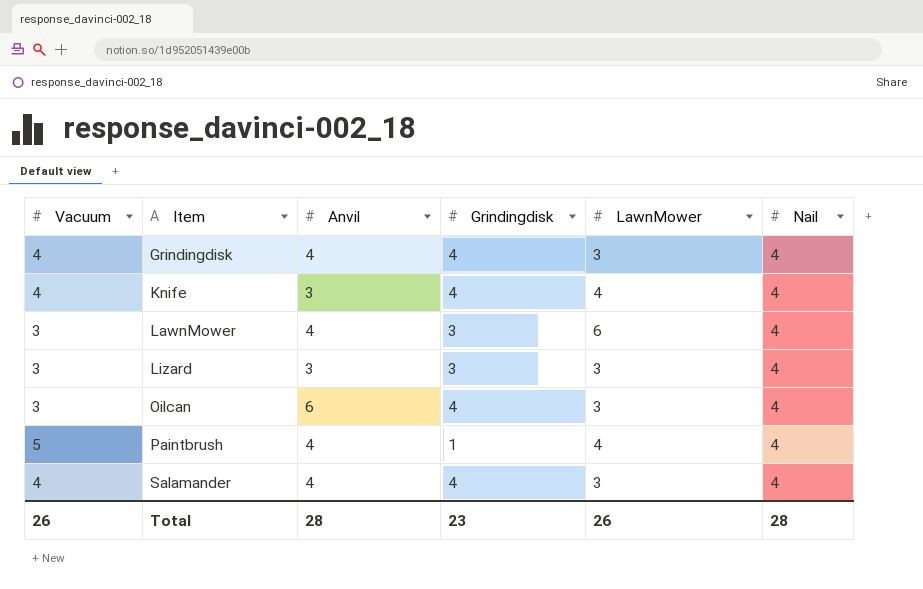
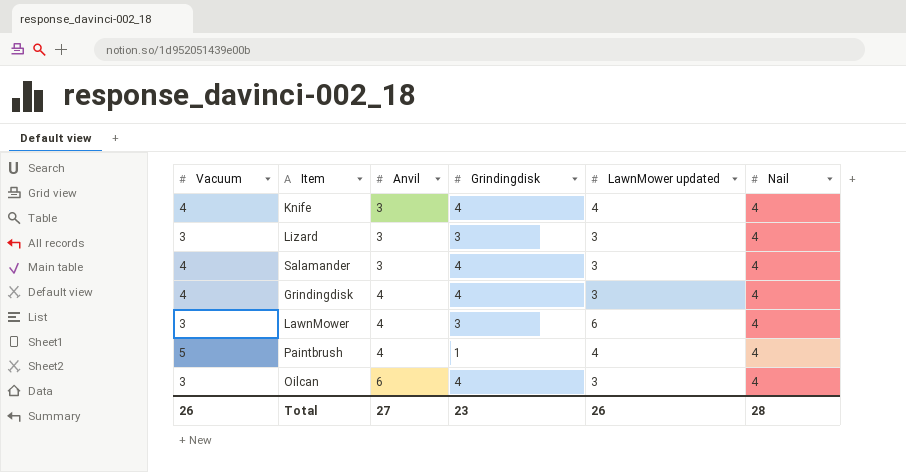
row order: Item ascending -> Anvil ascending
column name: LawnMower -> LawnMower updated
Salamander | Anvil: 4 -> 3
Total | Anvil: 28 -> 27

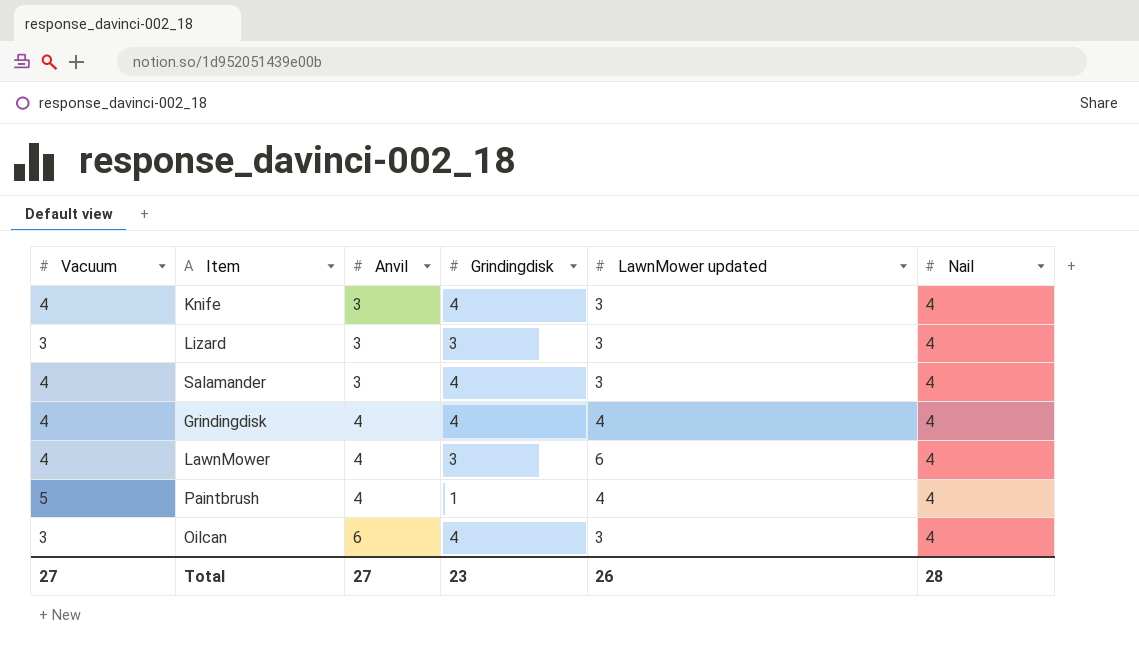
Knife | LawnMower updated: 4 -> 3
Grindingdisk | LawnMower updated: 3 -> 4
LawnMower | Vacuum: 3 -> 4
Total | Vacuum: 26 -> 27

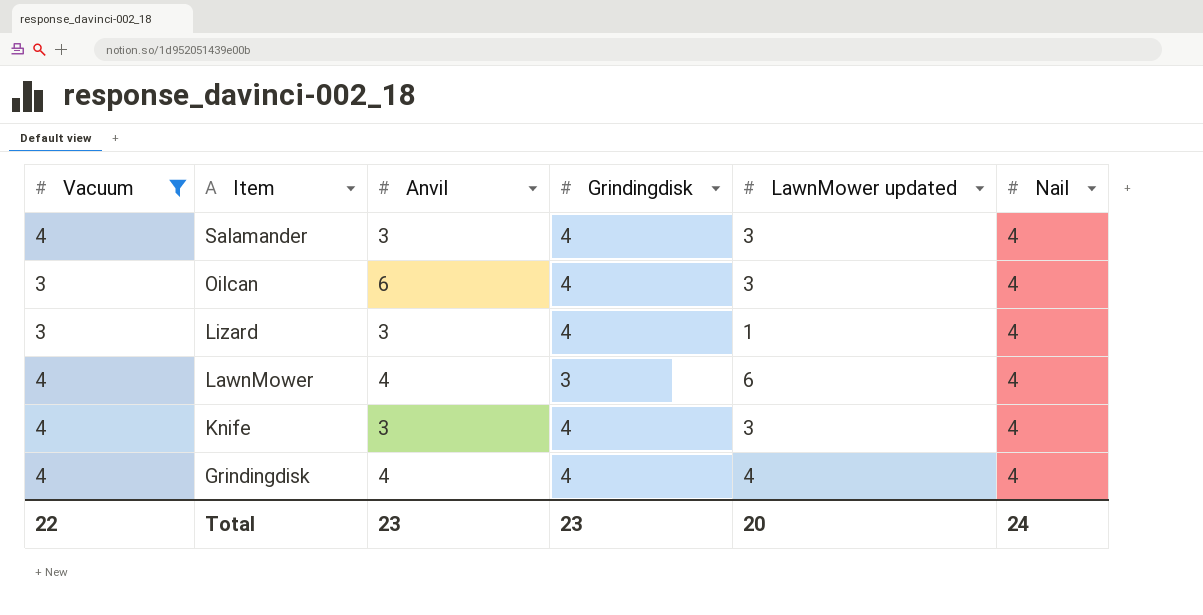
filter: none -> Vacuum != 5
row order: Anvil ascending -> Item descending
Lizard | Grindingdisk: 3 -> 4
Lizard | LawnMower updated: 3 -> 1
Total | Vacuum: 27 -> 22
Total | Anvil: 27 -> 23
Total | LawnMower updated: 26 -> 20
Total | Nail: 28 -> 24

